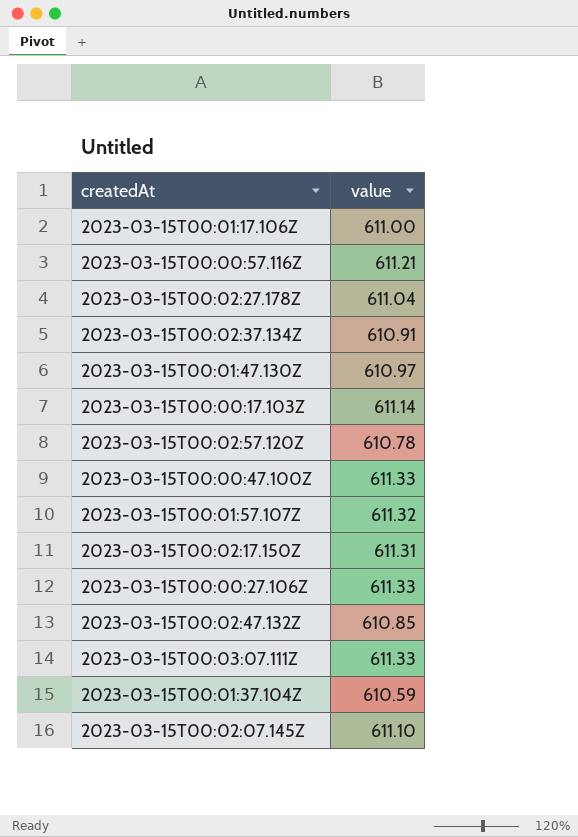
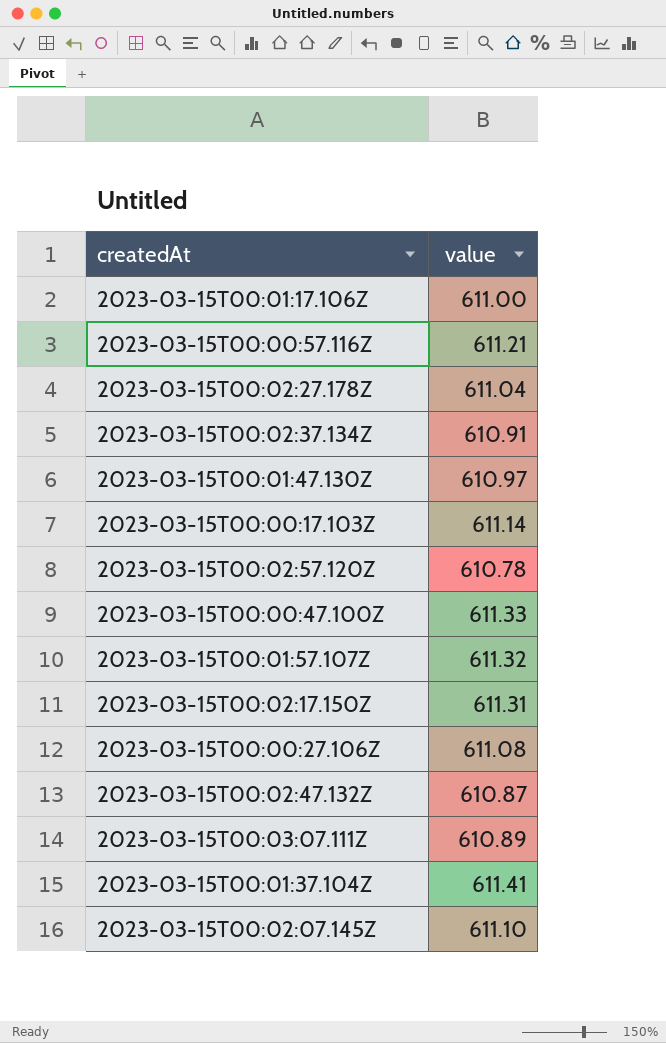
2023-03-15T00:00:27.106Z | value: 611.33 -> 611.08
2023-03-15T00:02:47.132Z | value: 610.85 -> 610.87
2023-03-15T00:03:07.111Z | value: 611.33 -> 610.89
2023-03-15T00:01:37.104Z | value: 610.59 -> 611.41

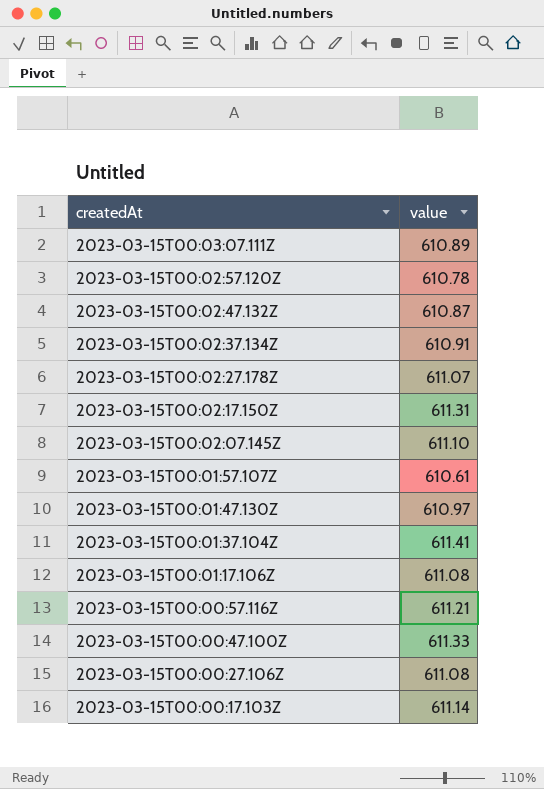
row order: none -> createdAt descending
2023-03-15T00:02:27.178Z | value: 611.04 -> 611.07
2023-03-15T00:01:57.107Z | value: 611.32 -> 610.61
2023-03-15T00:01:17.106Z | value: 611.00 -> 611.08

